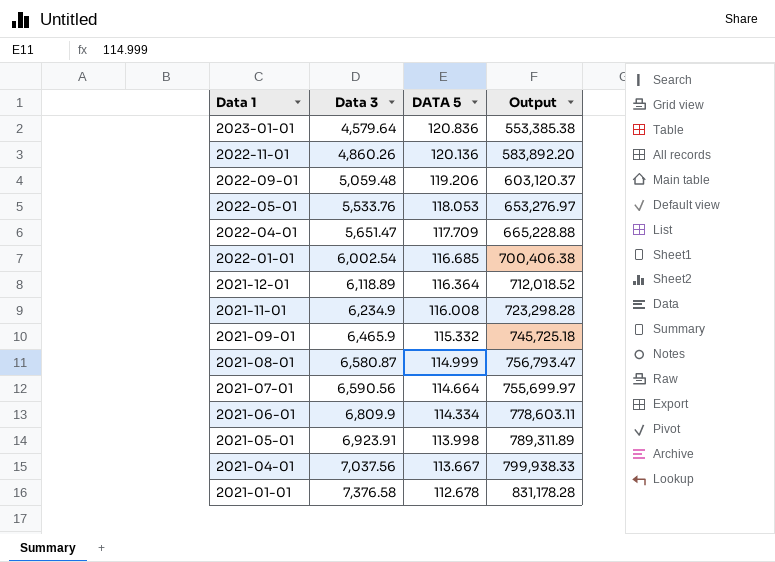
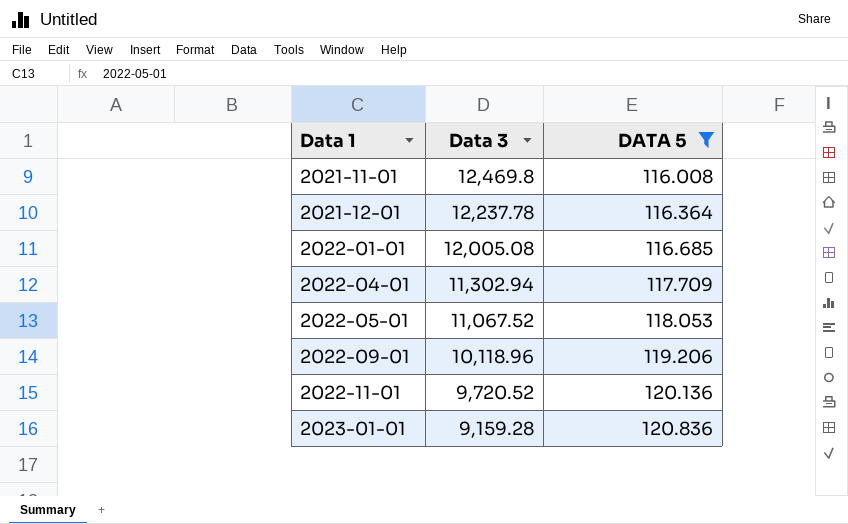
filter: none -> DATA 5 >= 116.008
row order: Data 1 descending -> Data 1 ascending
column Output | formula: [Data 3] * [DATA 5] -> none
2021-11-01 | Data 3: 6,234.9 -> 12,469.8
2021-12-01 | Data 3: 6,118.89 -> 12,237.78
2022-01-01 | Data 3: 6,002.54 -> 12,005.08
2022-04-01 | Data 3: 5,651.47 -> 11,302.94
2022-05-01 | Data 3: 5,533.76 -> 11,067.52
2022-09-01 | Data 3: 5,059.48 -> 10,118.96
2022-11-01 | Data 3: 4,860.26 -> 9,720.52
2023-01-01 | Data 3: 4,579.64 -> 9,159.28

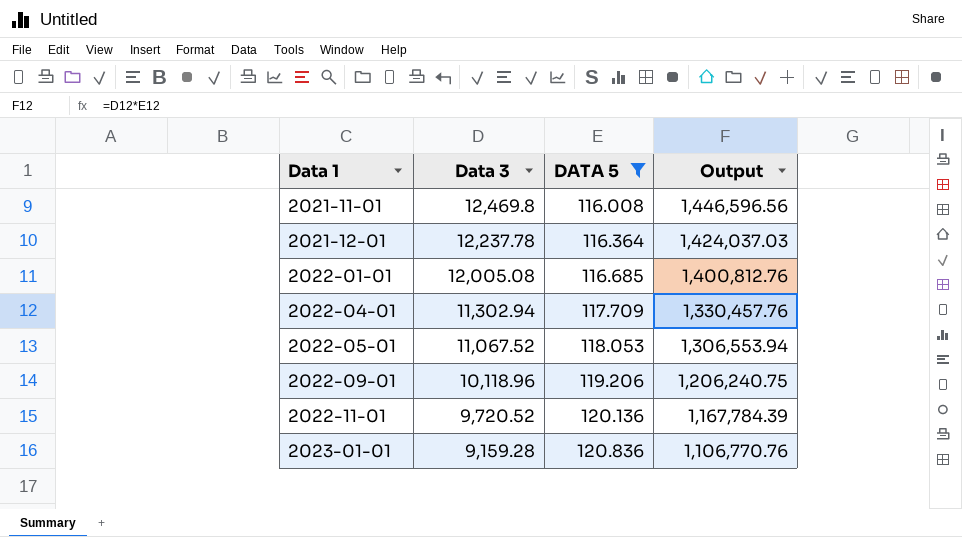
column Output | formula: none -> [Data 3] * [DATA 5]

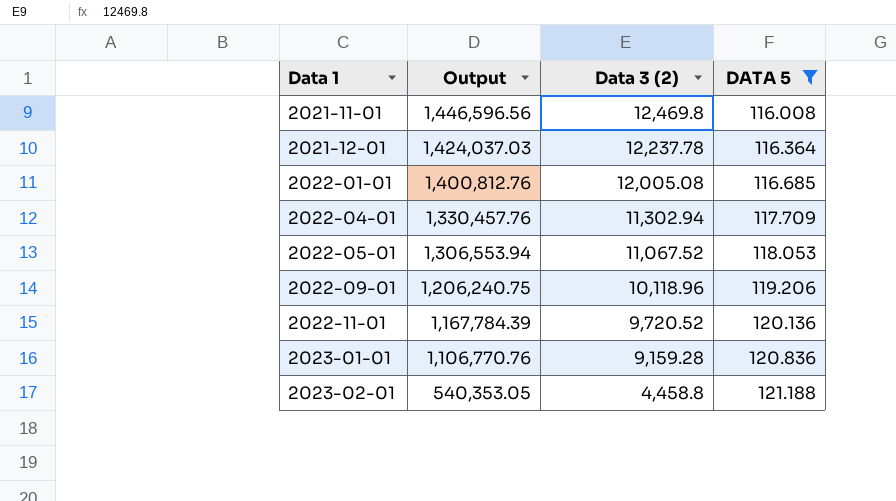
column Output | position: 4 -> 2
column name: Data 3 -> Data 3 (2)
row 2023-02-01: none -> 540,353.05 | 4,458.8 | 121.188

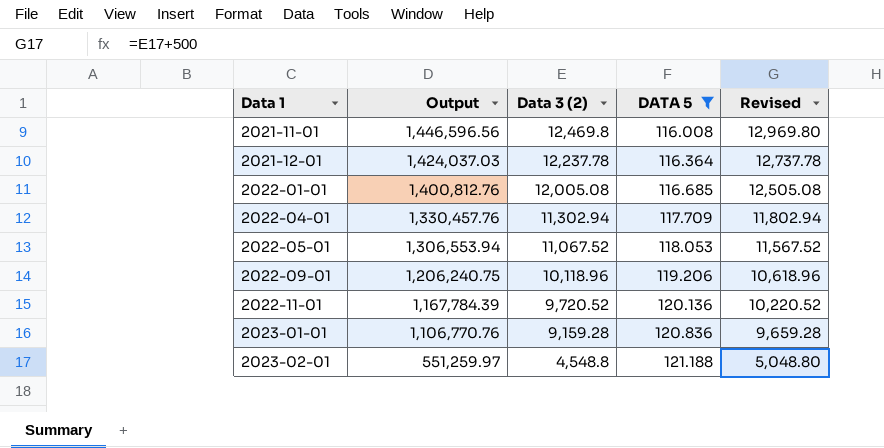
column Revised | formula: none -> [Data 3 (2)] + 500
2023-02-01 | Output: 540,353.05 -> 551,259.97
2023-02-01 | Data 3 (2): 4,458.8 -> 4,548.8

